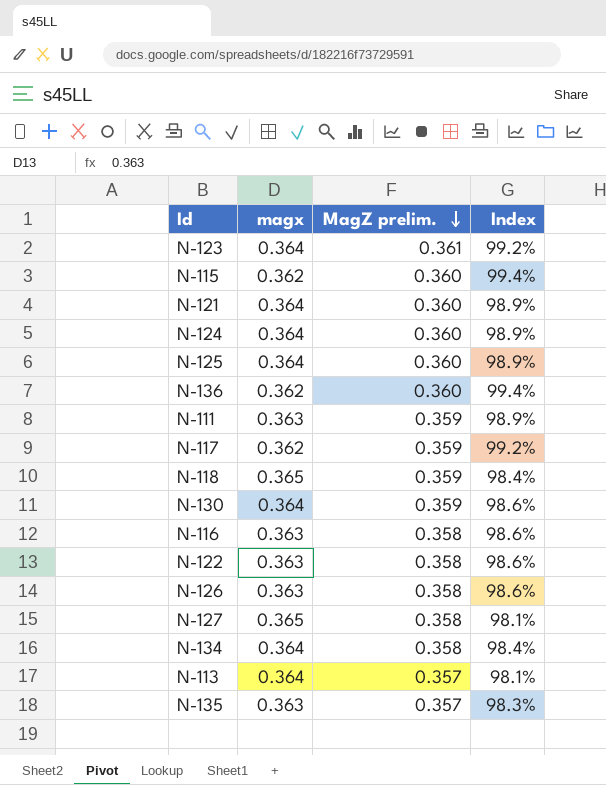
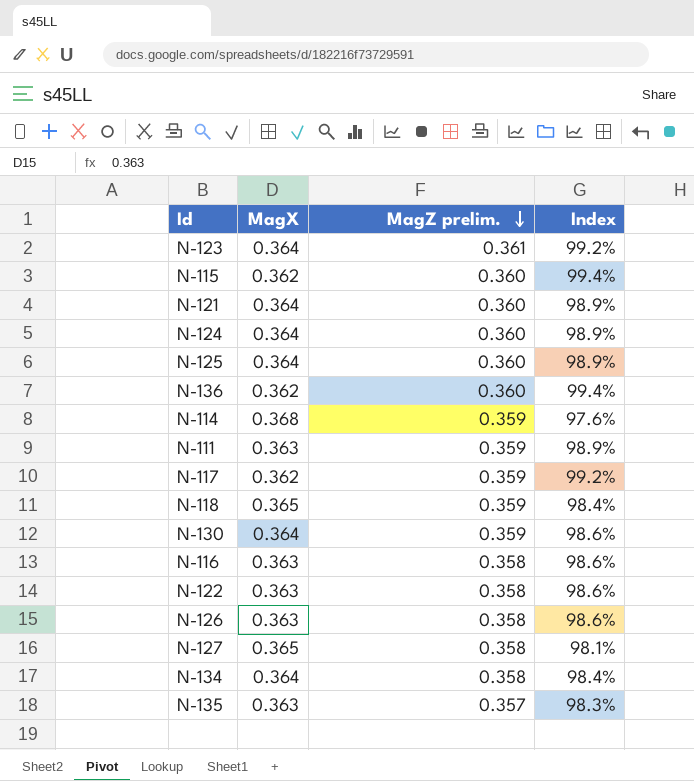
column name: magx -> MagX
row N-113: 0.364 | 0.357 | 98.1% -> none
row N-114: none -> 0.368 | 0.359 | 97.6%

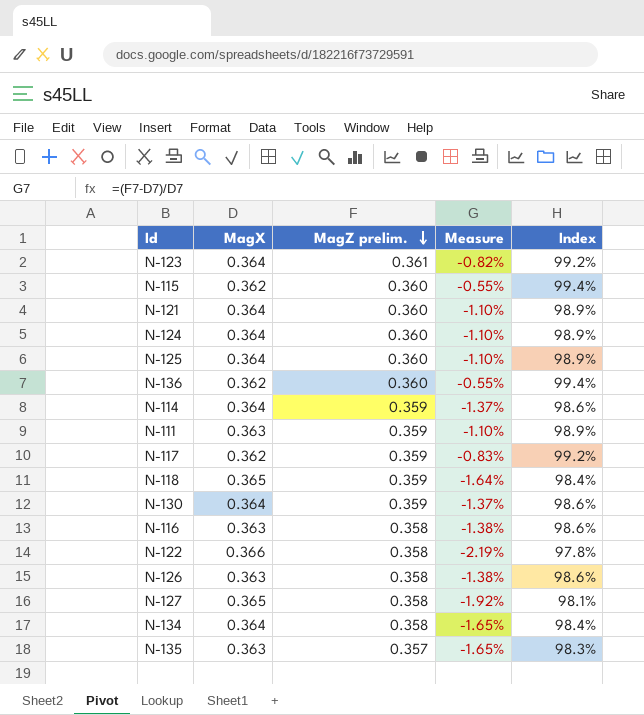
column Measure | formula: none -> ([MagZ prelim.] - [MagX]) / [MagX]
N-114 | MagX: 0.368 -> 0.364
N-114 | Index: 97.6% -> 98.6%
N-122 | MagX: 0.363 -> 0.366
N-122 | Index: 98.6% -> 97.8%

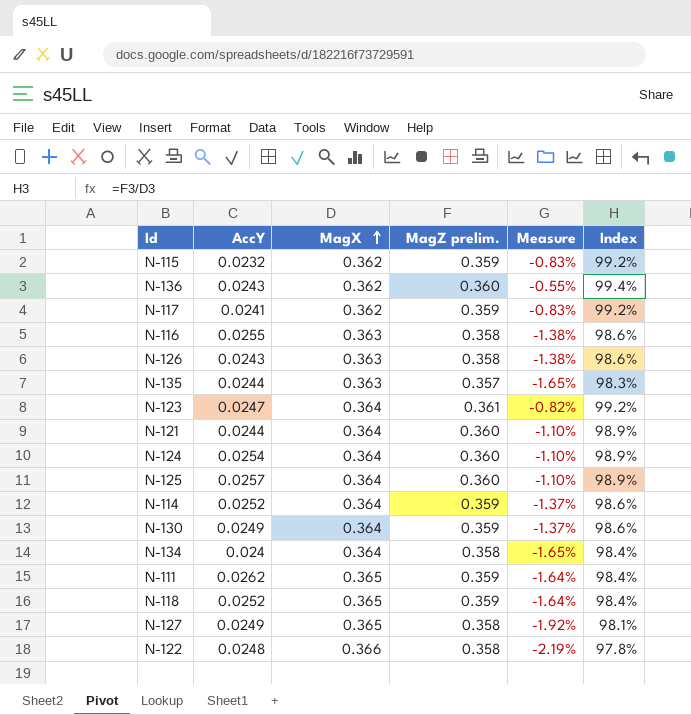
row order: MagZ prelim. descending -> MagX ascending
column AccY | position: none -> 2
N-115 | MagZ prelim.: 0.360 -> 0.359
N-115 | Measure: -0.55% -> -0.83%
N-115 | Index: 99.4% -> 99.2%
N-111 | MagX: 0.363 -> 0.365
N-111 | Measure: -1.10% -> -1.64%
N-111 | Index: 98.9% -> 98.4%

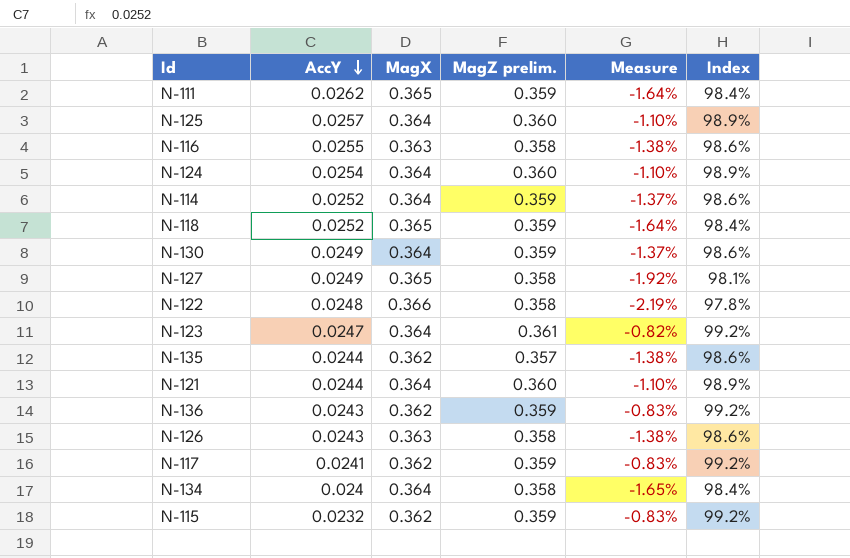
row order: MagX ascending -> AccY descending
N-135 | MagX: 0.363 -> 0.362
N-135 | Measure: -1.65% -> -1.38%
N-135 | Index: 98.3% -> 98.6%
N-136 | MagZ prelim.: 0.360 -> 0.359
N-136 | Measure: -0.55% -> -0.83%
N-136 | Index: 99.4% -> 99.2%

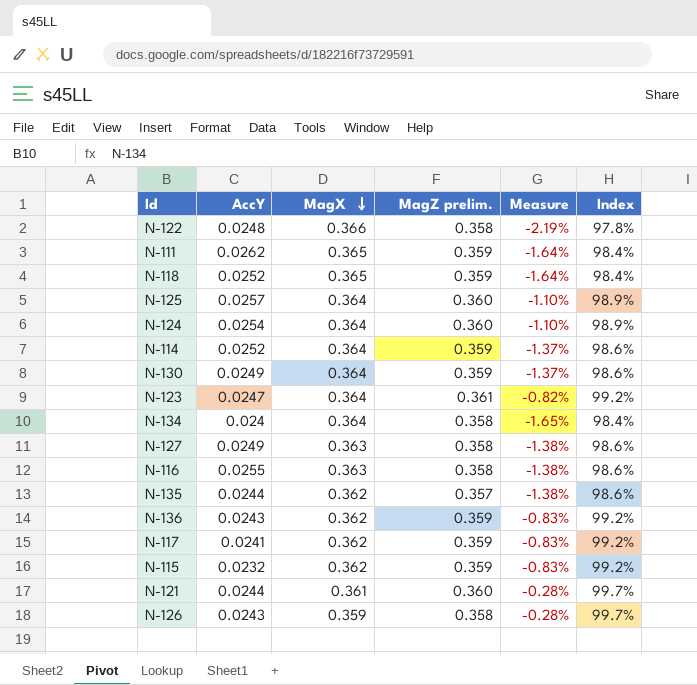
row order: AccY descending -> MagX descending
N-127 | MagX: 0.365 -> 0.363
N-127 | Measure: -1.92% -> -1.38%
N-127 | Index: 98.1% -> 98.6%
N-121 | MagX: 0.364 -> 0.361
N-121 | Measure: -1.10% -> -0.28%
N-121 | Index: 98.9% -> 99.7%
N-126 | MagX: 0.363 -> 0.359
N-126 | Measure: -1.38% -> -0.28%
N-126 | Index: 98.6% -> 99.7%

